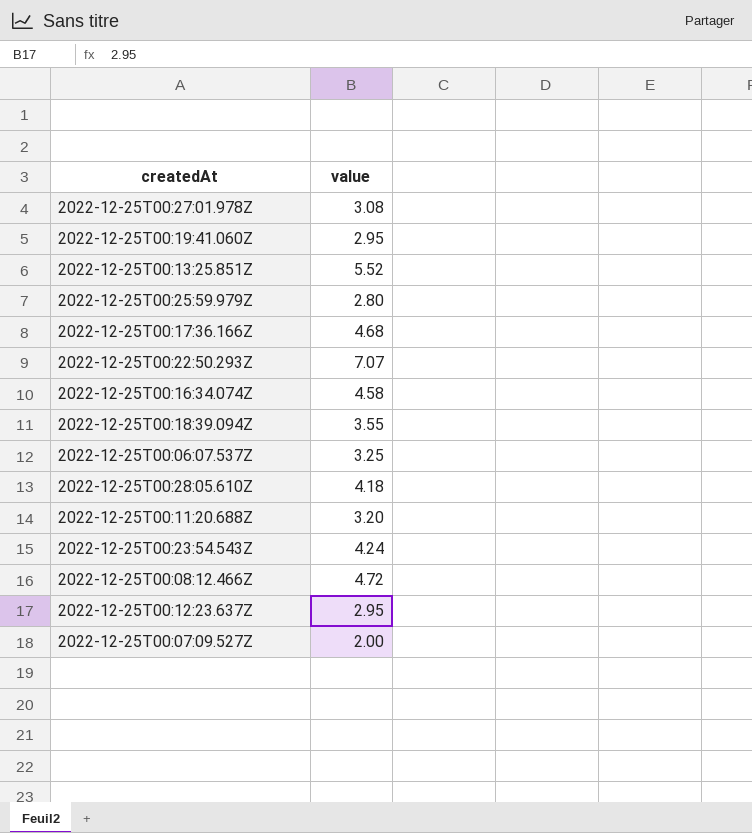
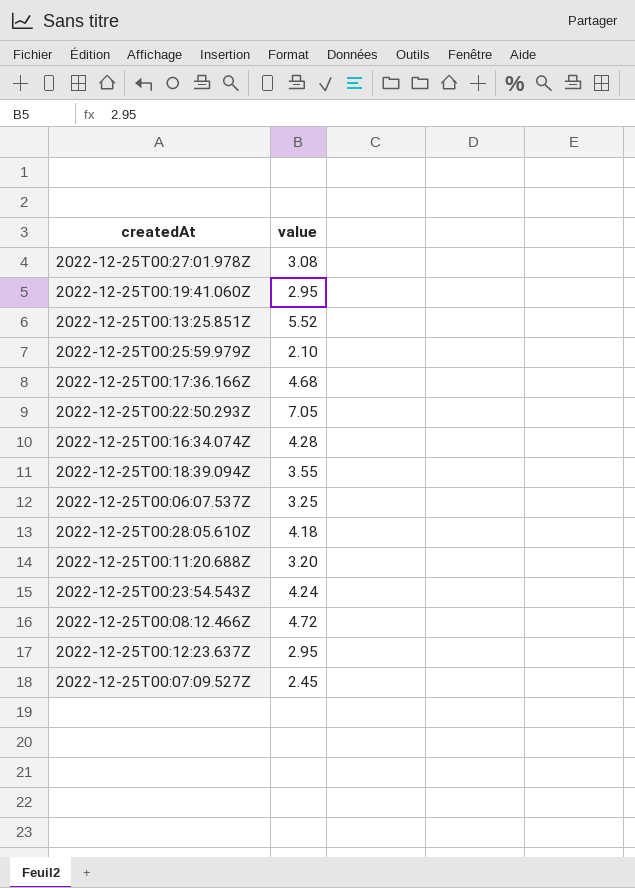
2022-12-25T00:25:59.979Z | value: 2.80 -> 2.10
2022-12-25T00:22:50.293Z | value: 7.07 -> 7.05
2022-12-25T00:16:34.074Z | value: 4.58 -> 4.28
2022-12-25T00:07:09.527Z | value: 2.00 -> 2.45

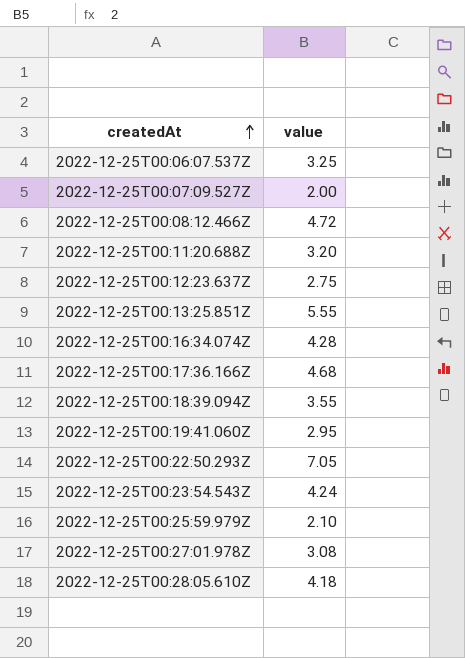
row order: none -> createdAt ascending
2022-12-25T00:07:09.527Z | value: 2.45 -> 2.00
2022-12-25T00:12:23.637Z | value: 2.95 -> 2.75
2022-12-25T00:13:25.851Z | value: 5.52 -> 5.55

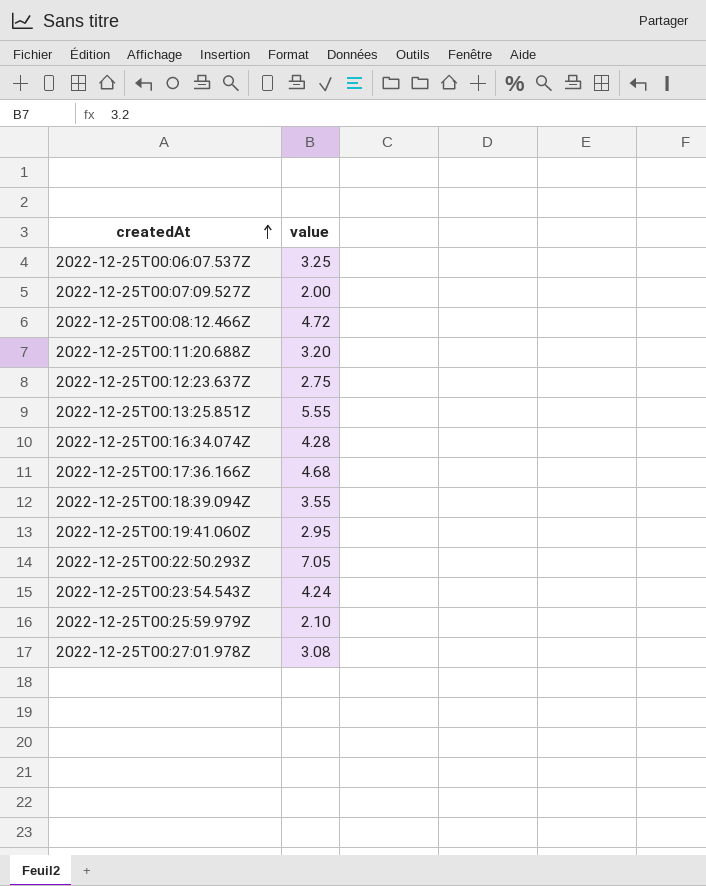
row 2022-12-25T00:28:05.610Z: 4.18 -> none

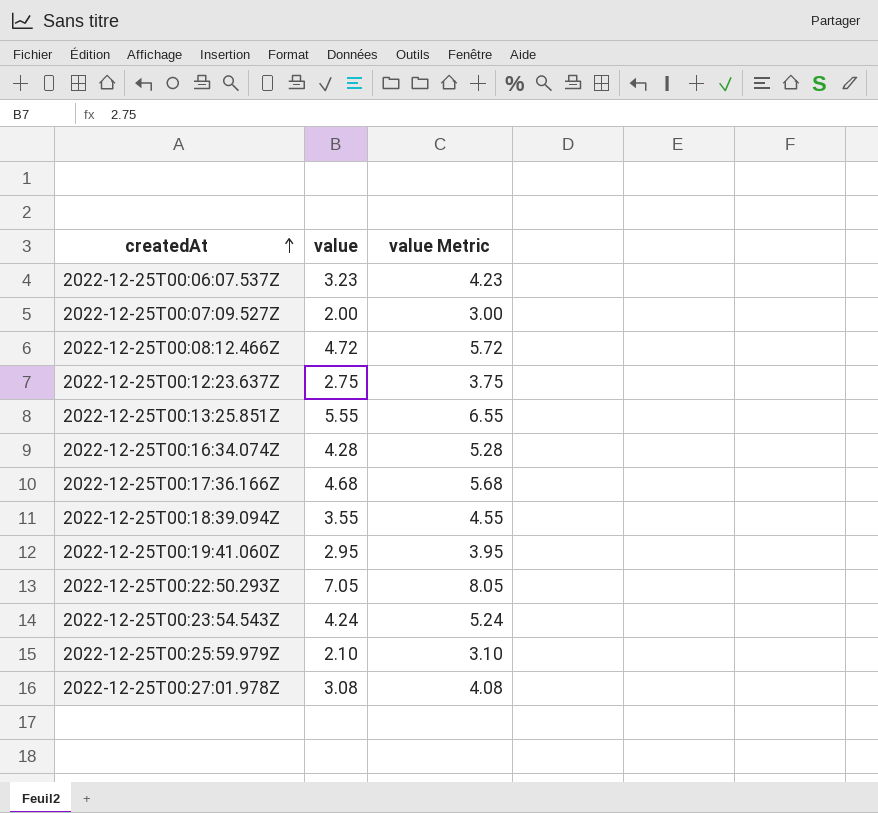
column value Metric | formula: none -> [value] + 1
row 2022-12-25T00:11:20.688Z: 3.20 -> none
2022-12-25T00:06:07.537Z | value: 3.25 -> 3.23

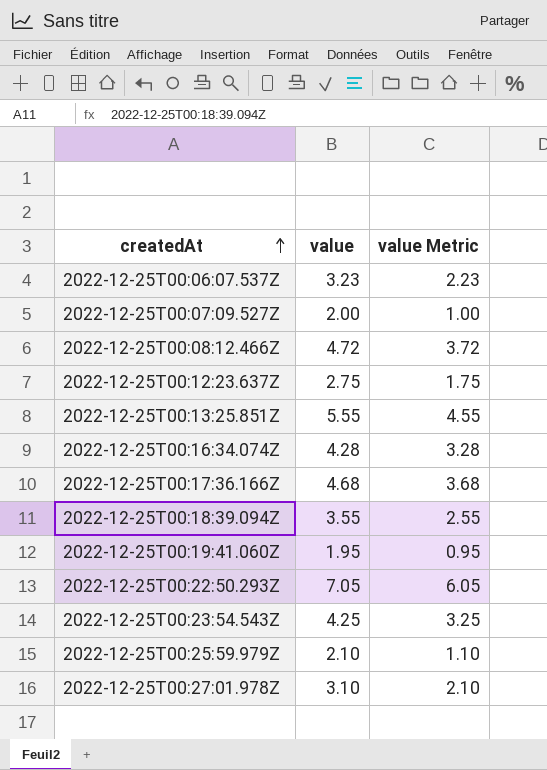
column value Metric | formula: [value] + 1 -> [value] - 1
2022-12-25T00:19:41.060Z | value: 2.95 -> 1.95
2022-12-25T00:23:54.543Z | value: 4.24 -> 4.25
2022-12-25T00:27:01.978Z | value: 3.08 -> 3.10

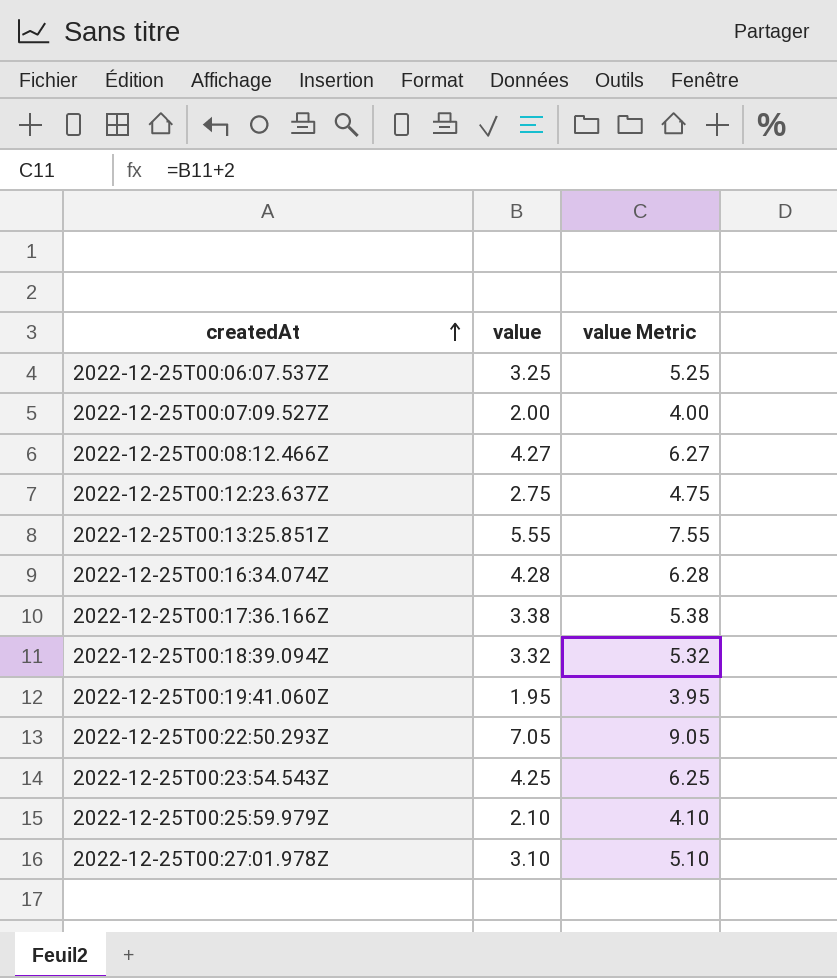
column value Metric | formula: [value] - 1 -> [value] + 2
2022-12-25T00:06:07.537Z | value: 3.23 -> 3.25
2022-12-25T00:08:12.466Z | value: 4.72 -> 4.27
2022-12-25T00:17:36.166Z | value: 4.68 -> 3.38
2022-12-25T00:18:39.094Z | value: 3.55 -> 3.32

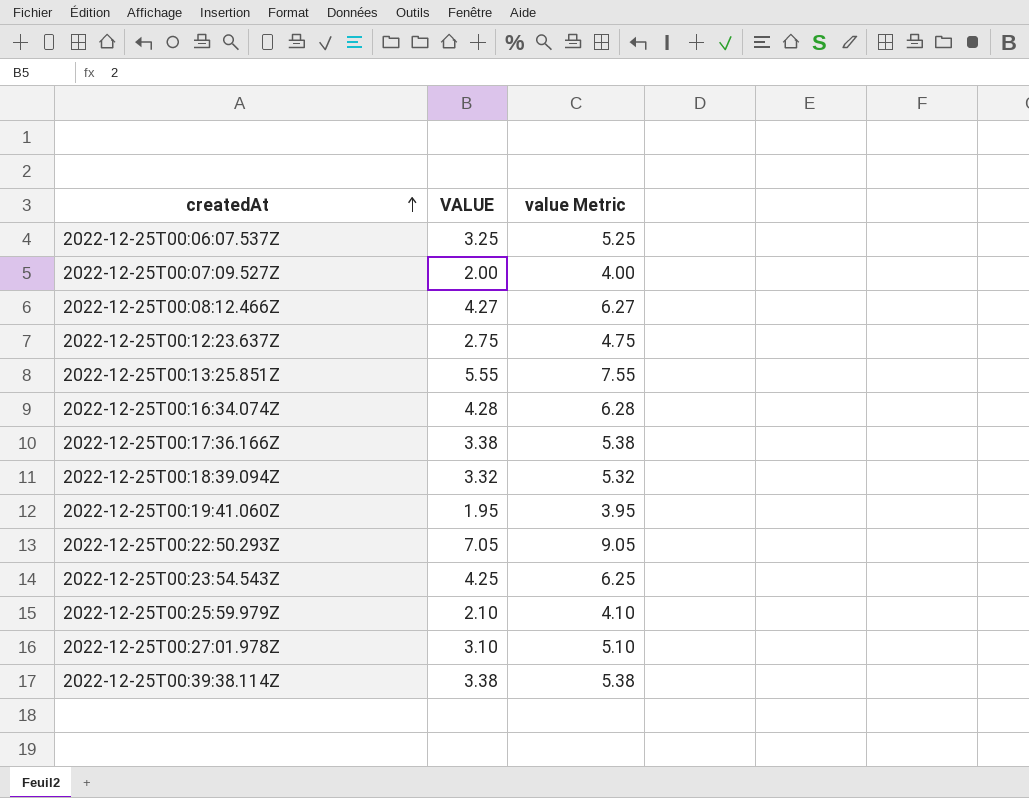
column name: value -> VALUE
row 2022-12-25T00:39:38.114Z: none -> 3.38 | 5.38

